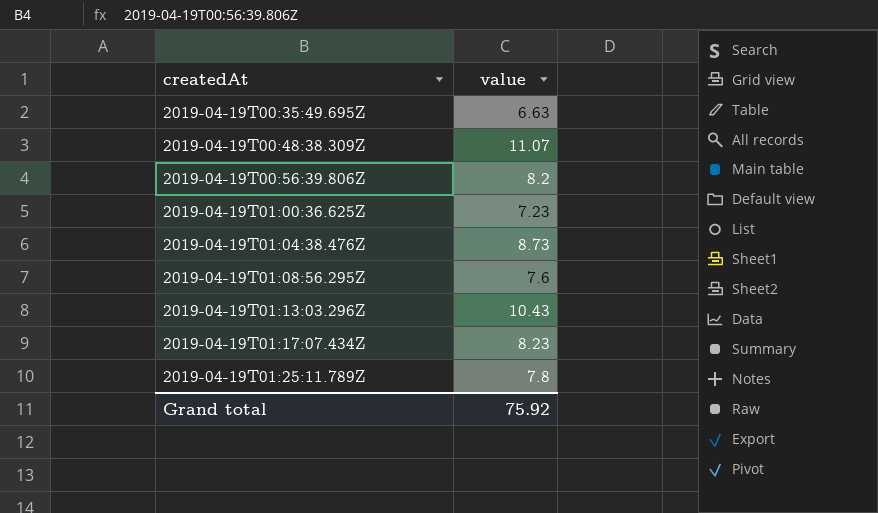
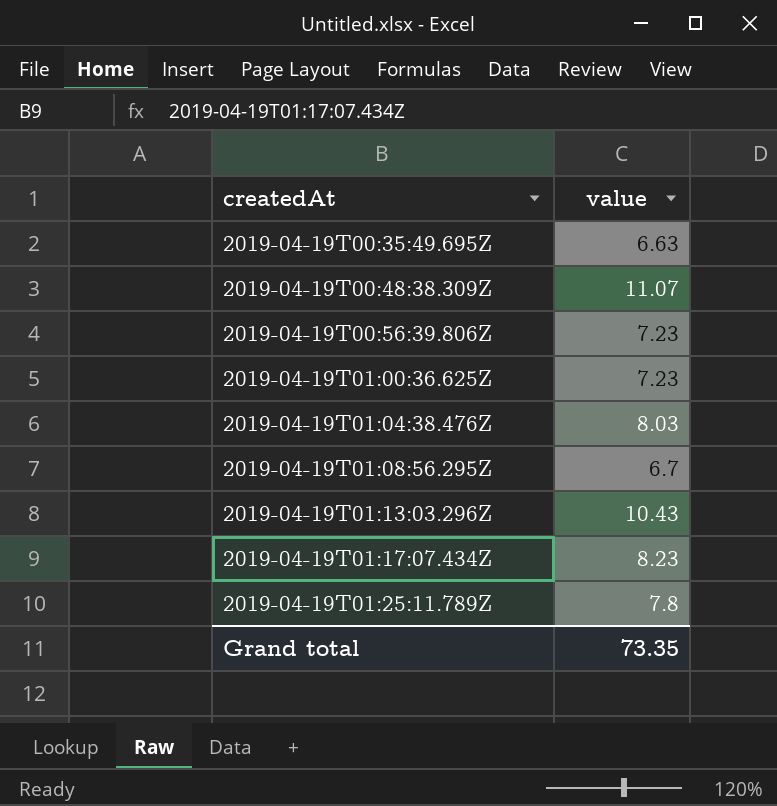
2019-04-19T00:56:39.806Z | value: 8.2 -> 7.23
2019-04-19T01:04:38.476Z | value: 8.73 -> 8.03
2019-04-19T01:08:56.295Z | value: 7.6 -> 6.7
Grand total | value: 75.92 -> 73.35

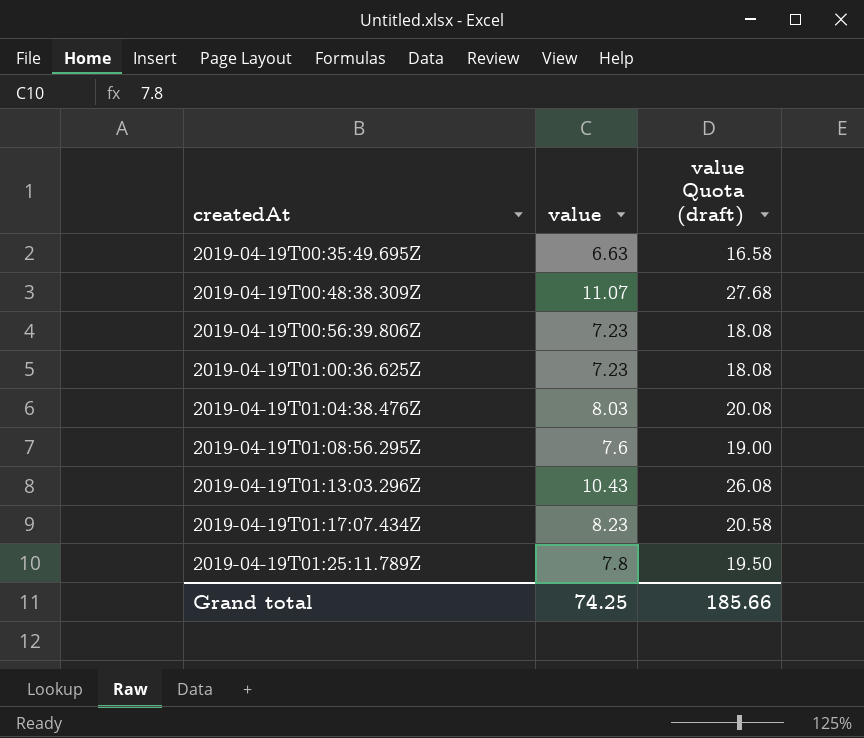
column value Quota (draft) | formula: none -> [value] * 2.5
2019-04-19T01:08:56.295Z | value: 6.7 -> 7.6
Grand total | value: 73.35 -> 74.25

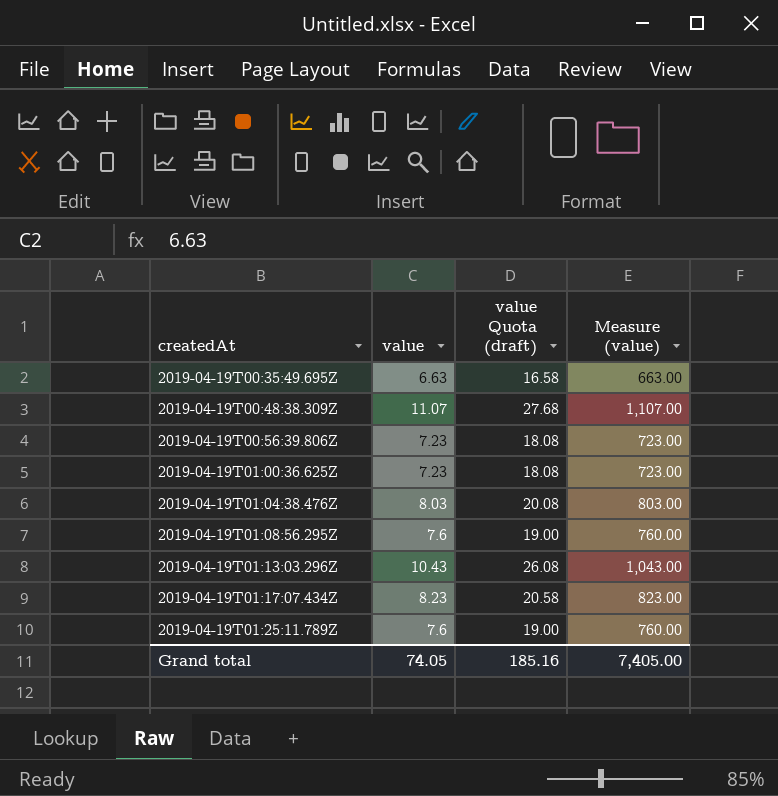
column Measure (value) | formula: none -> [value] * 100
2019-04-19T01:25:11.789Z | value: 7.8 -> 7.6
2019-04-19T01:25:11.789Z | value Quota (draft): 19.50 -> 19.00
Grand total | value: 74.25 -> 74.05
Grand total | value Quota (draft): 185.66 -> 185.16

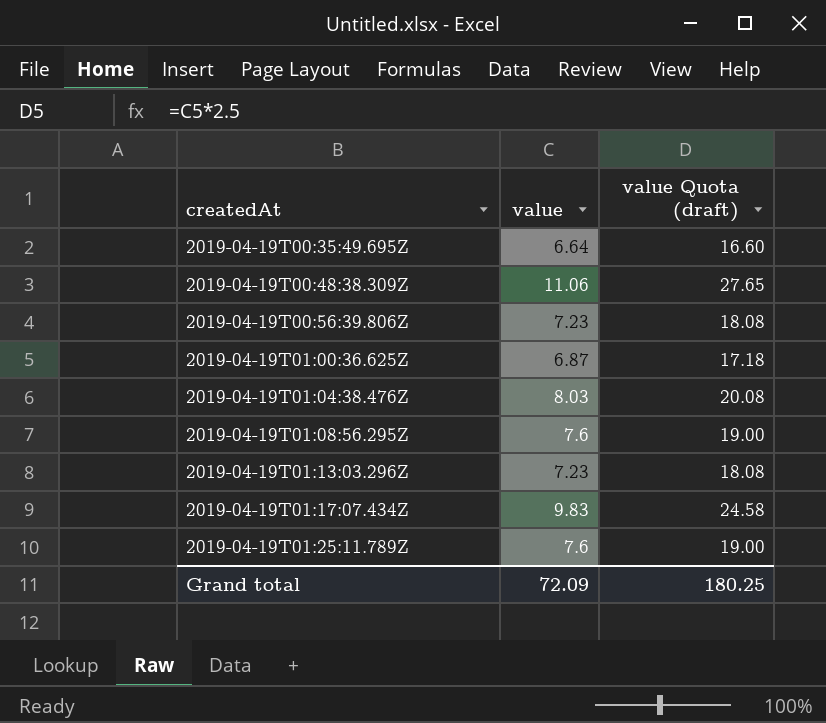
column Measure (value) | formula: [value] * 100 -> none
2019-04-19T00:35:49.695Z | value: 6.63 -> 6.64
2019-04-19T00:35:49.695Z | value Quota (draft): 16.58 -> 16.60
2019-04-19T00:48:38.309Z | value: 11.07 -> 11.06
2019-04-19T00:48:38.309Z | value Quota (draft): 27.68 -> 27.65
2019-04-19T01:00:36.625Z | value: 7.23 -> 6.87
2019-04-19T01:00:36.625Z | value Quota (draft): 18.08 -> 17.18
2019-04-19T01:13:03.296Z | value: 10.43 -> 7.23
2019-04-19T01:13:03.296Z | value Quota (draft): 26.08 -> 18.08
2019-04-19T01:17:07.434Z | value: 8.23 -> 9.83
2019-04-19T01:17:07.434Z | value Quota (draft): 20.58 -> 24.58
Grand total | value: 74.05 -> 72.09
Grand total | value Quota (draft): 185.16 -> 180.25

